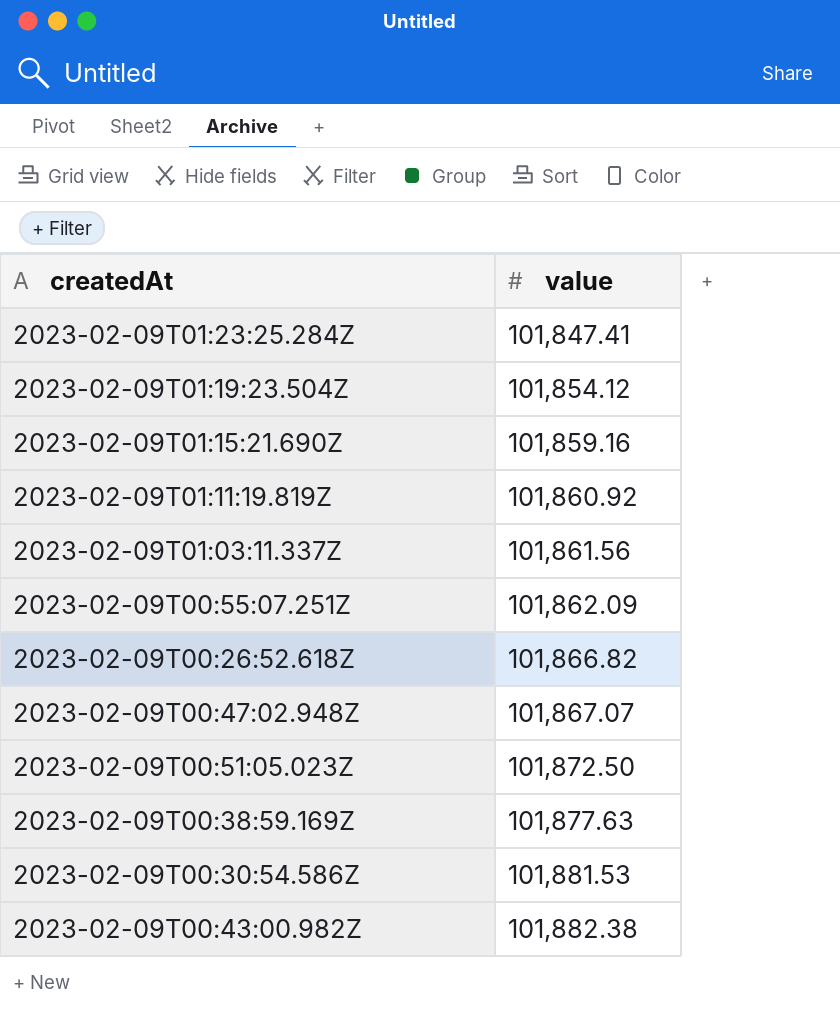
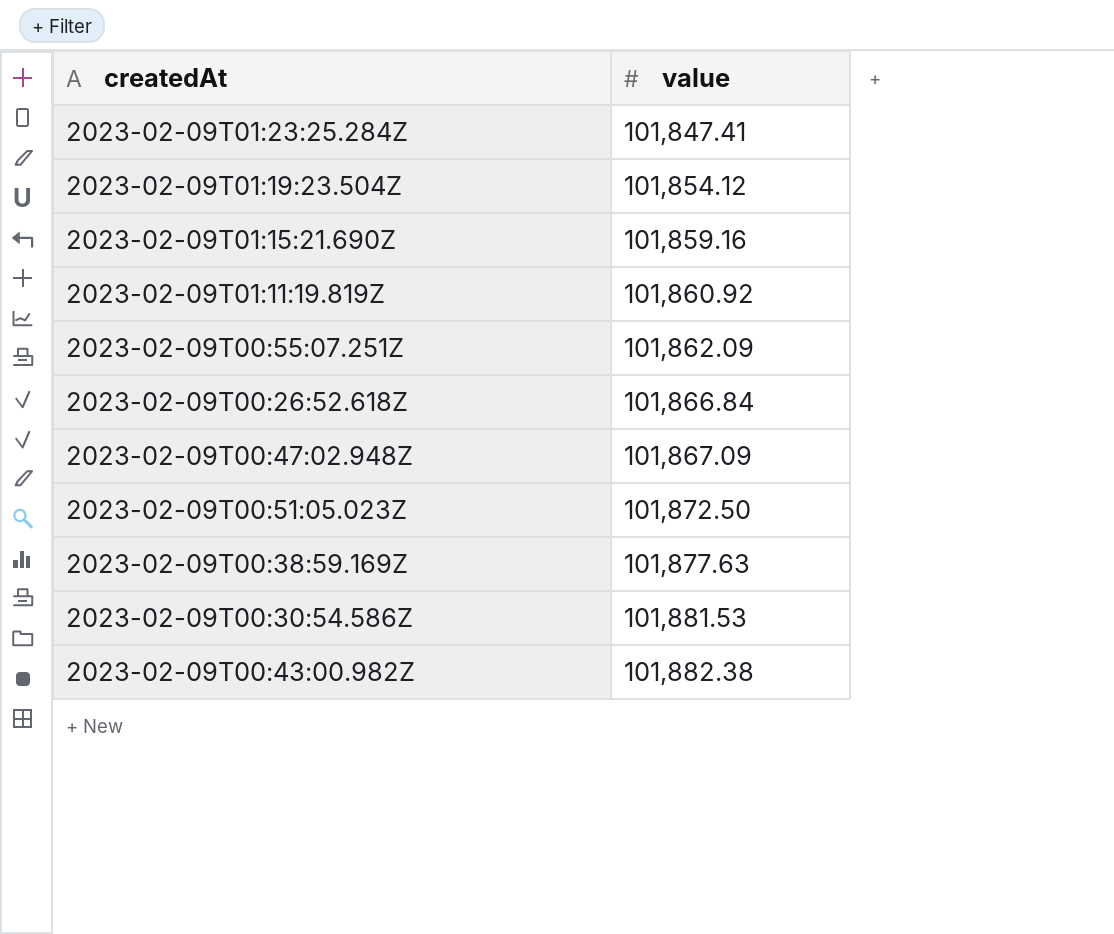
row 2023-02-09T01:03:11.337Z: 101,861.56 -> none
2023-02-09T00:26:52.618Z | value: 101,866.82 -> 101,866.84
2023-02-09T00:47:02.948Z | value: 101,867.07 -> 101,867.09

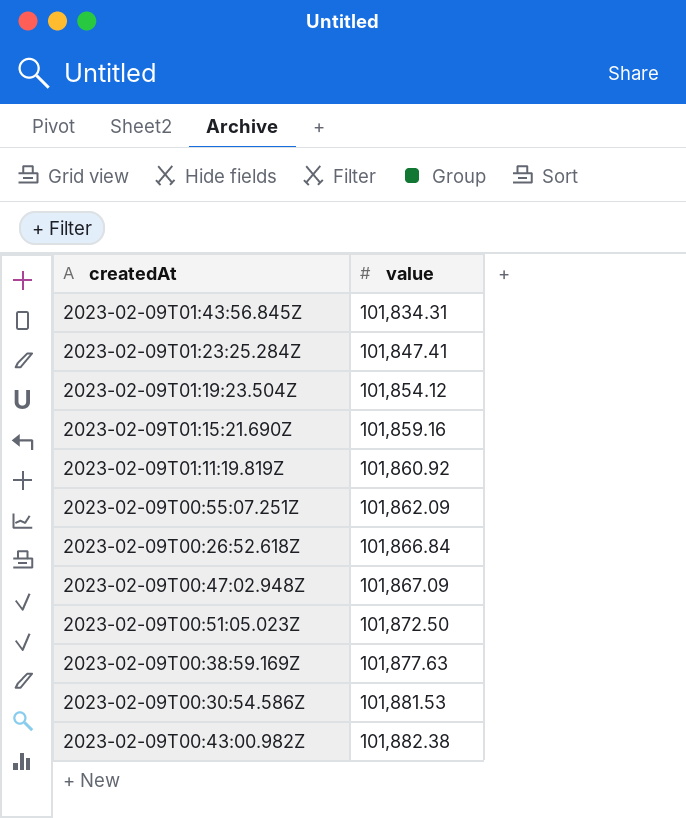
row 2023-02-09T01:43:56.845Z: none -> 101,834.31

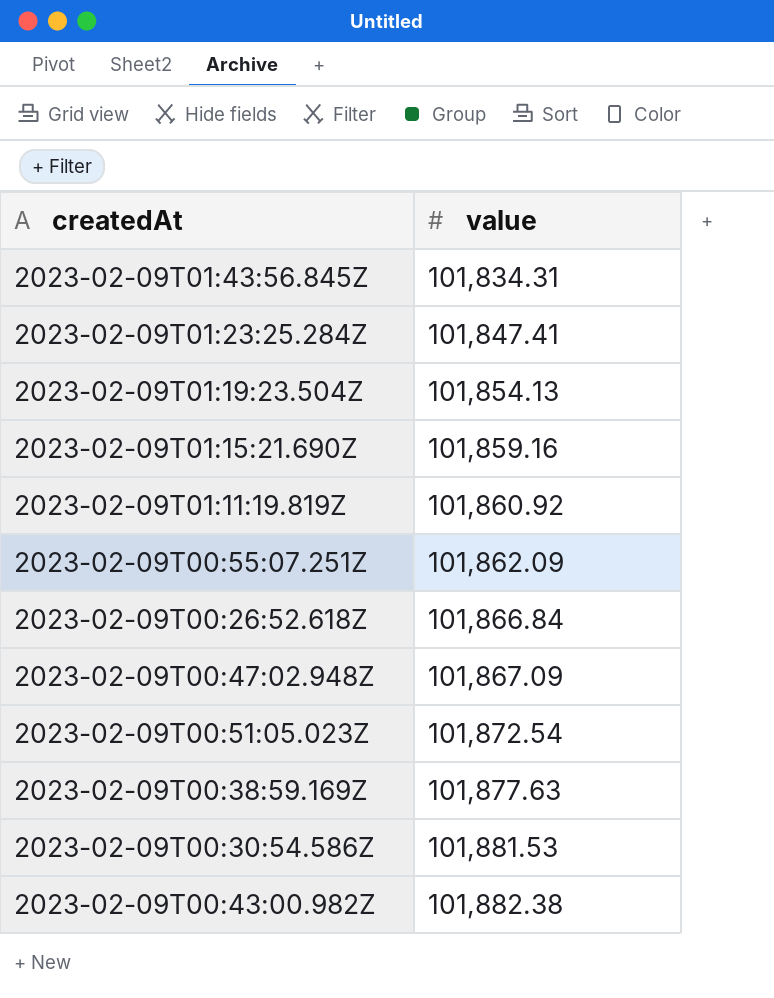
2023-02-09T01:19:23.504Z | value: 101,854.12 -> 101,854.13
2023-02-09T00:51:05.023Z | value: 101,872.50 -> 101,872.54

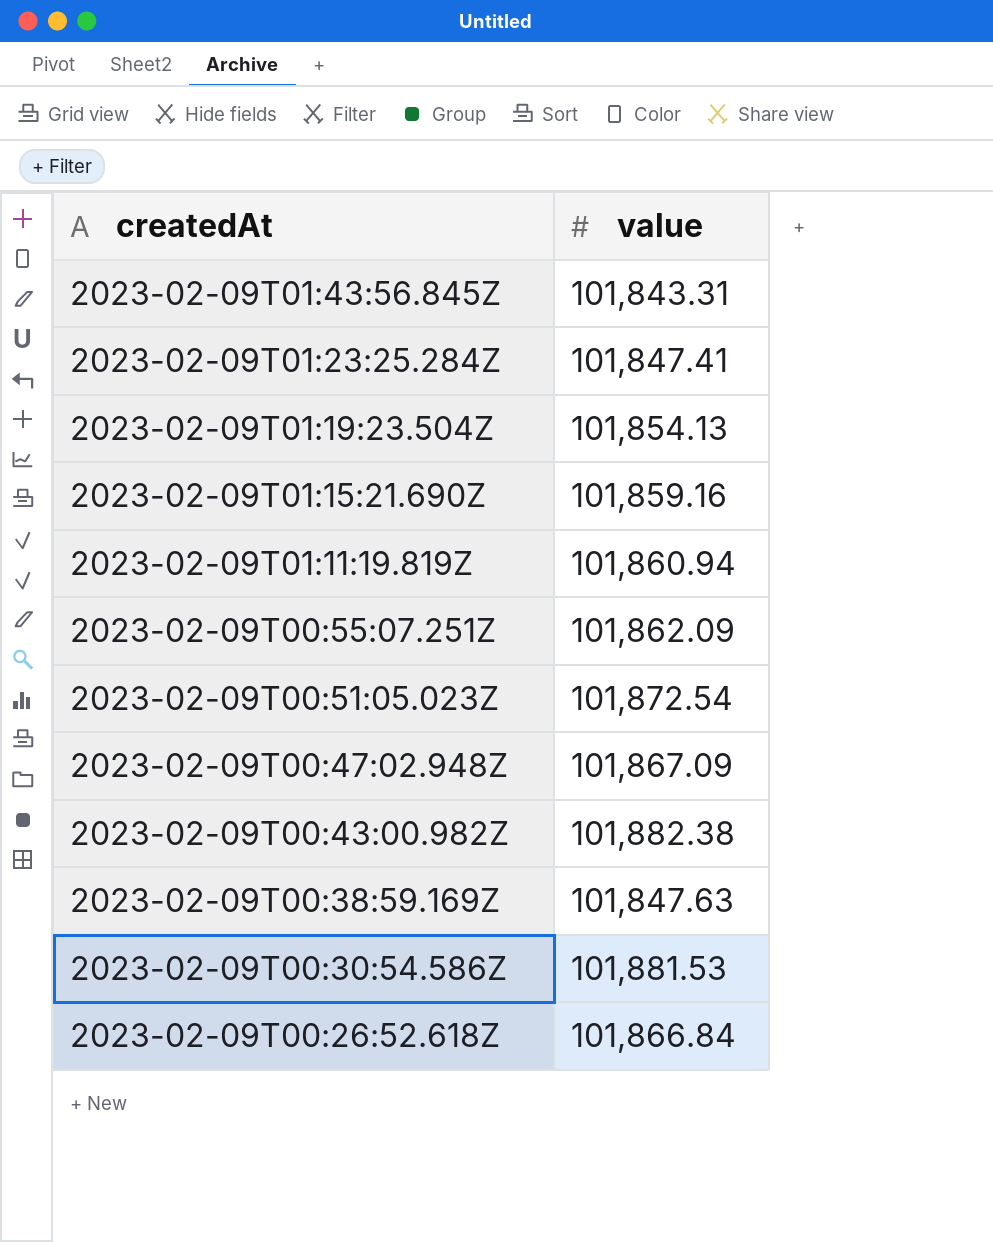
row order: value ascending -> createdAt descending
2023-02-09T01:43:56.845Z | value: 101,834.31 -> 101,843.31
2023-02-09T01:11:19.819Z | value: 101,860.92 -> 101,860.94
2023-02-09T00:38:59.169Z | value: 101,877.63 -> 101,847.63

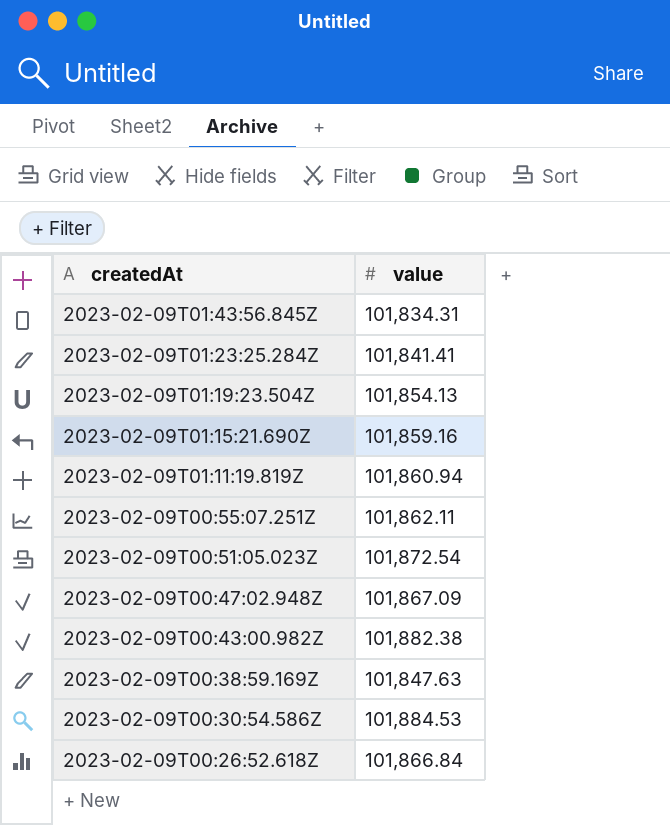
2023-02-09T01:43:56.845Z | value: 101,843.31 -> 101,834.31
2023-02-09T01:23:25.284Z | value: 101,847.41 -> 101,841.41
2023-02-09T00:55:07.251Z | value: 101,862.09 -> 101,862.11
2023-02-09T00:30:54.586Z | value: 101,881.53 -> 101,884.53

